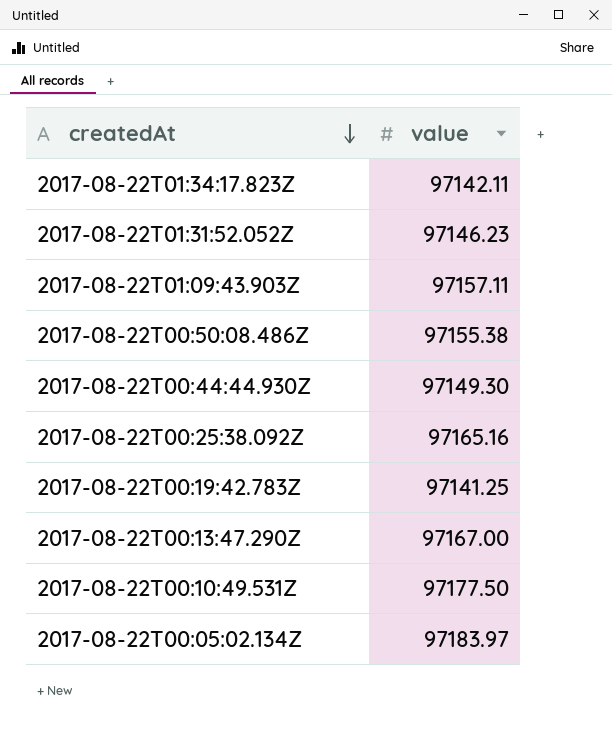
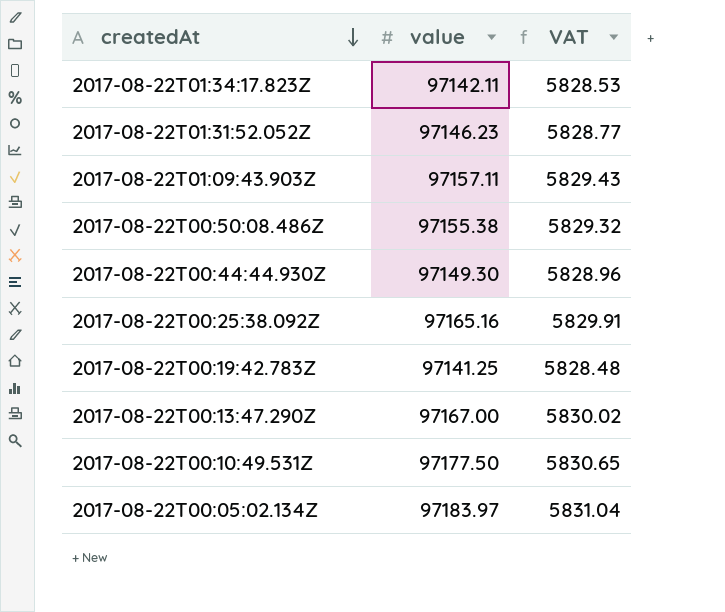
column VAT | formula: none -> [value] * 0.06

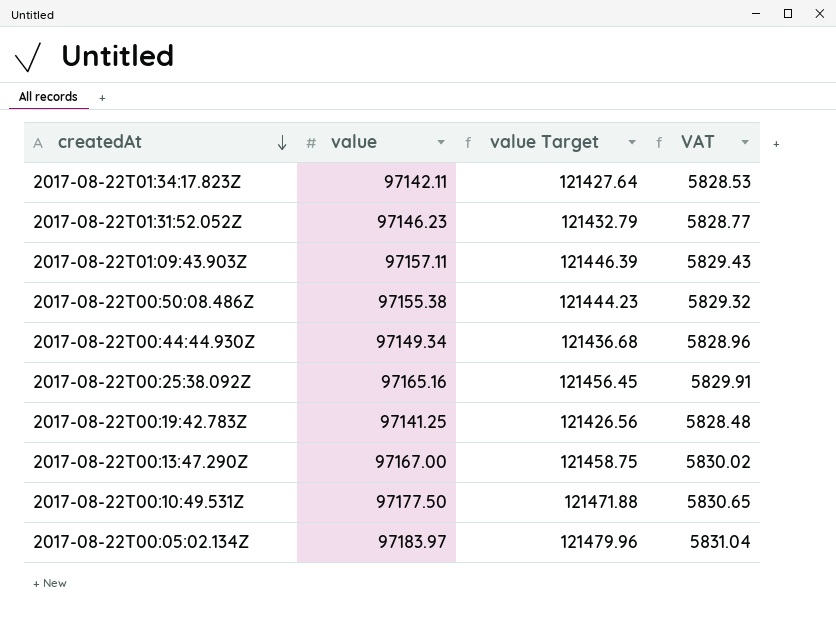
column value Target | formula: none -> [value] * 1.25
2017-08-22T00:44:44.930Z | value: 97149.30 -> 97149.34

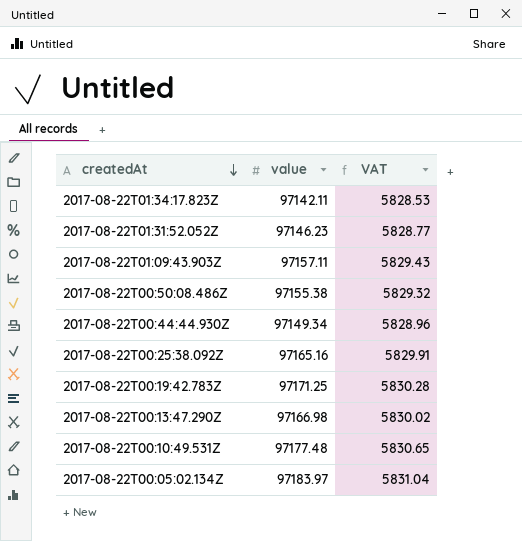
column value Target | formula: [value] * 1.25 -> none
2017-08-22T00:19:42.783Z | value: 97141.25 -> 97171.25
2017-08-22T00:19:42.783Z | VAT: 5828.48 -> 5830.28
2017-08-22T00:13:47.290Z | value: 97167.00 -> 97166.98
2017-08-22T00:10:49.531Z | value: 97177.50 -> 97177.48

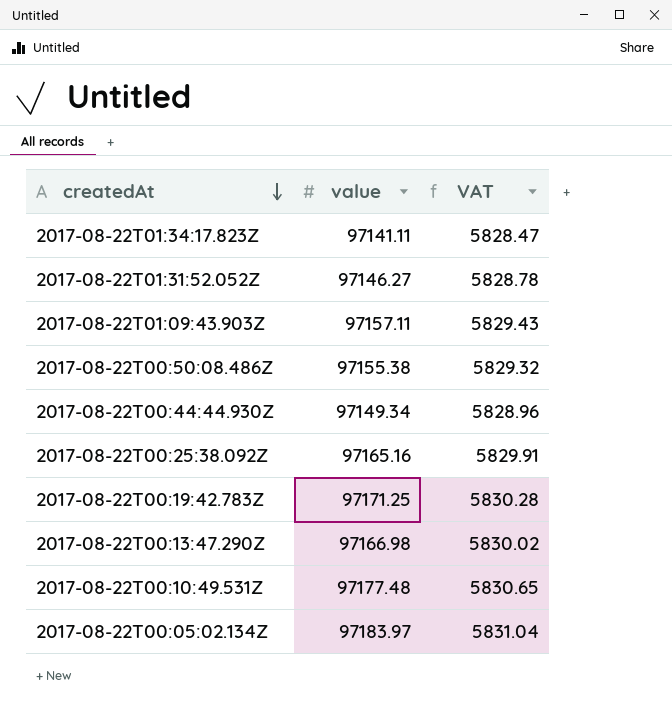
2017-08-22T01:34:17.823Z | value: 97142.11 -> 97141.11
2017-08-22T01:34:17.823Z | VAT: 5828.53 -> 5828.47
2017-08-22T01:31:52.052Z | value: 97146.23 -> 97146.27
2017-08-22T01:31:52.052Z | VAT: 5828.77 -> 5828.78

